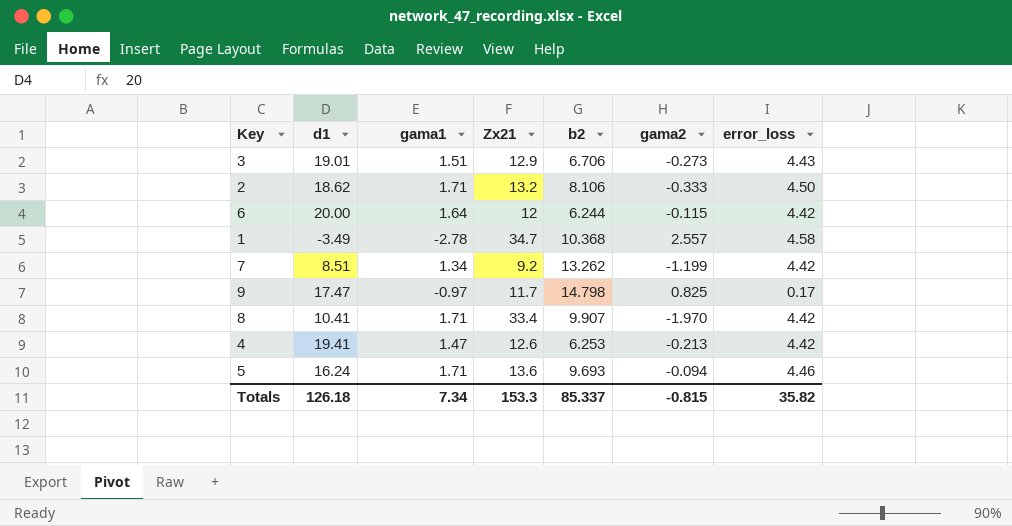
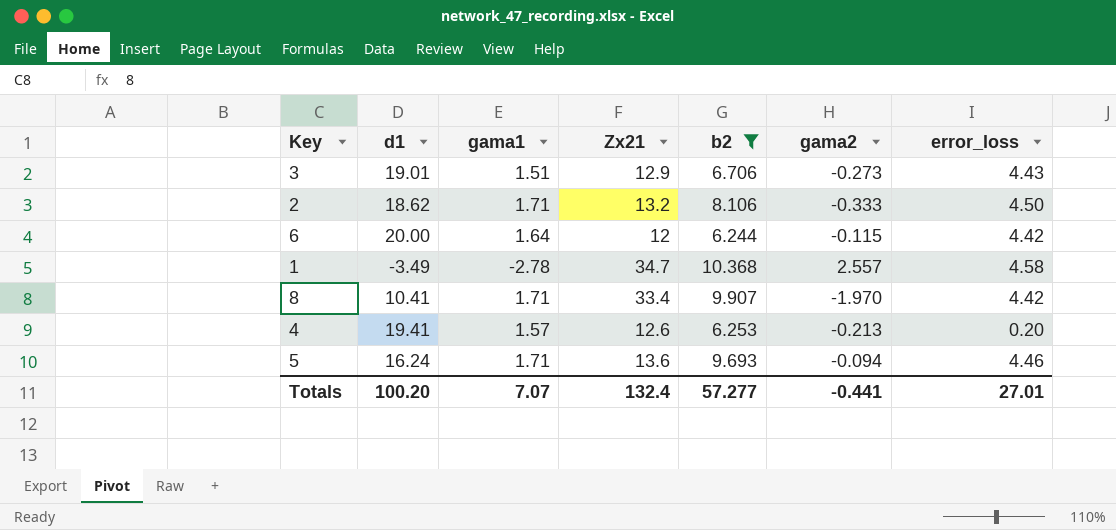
filter: none -> b2 <= 10.368
4 | gama1: 1.47 -> 1.57
4 | error_loss: 4.42 -> 0.20
Totals | d1: 126.18 -> 100.20
Totals | gama1: 7.34 -> 7.07
Totals | Zx21: 153.3 -> 132.4
Totals | b2: 85.337 -> 57.277
Totals | gama2: -0.815 -> -0.441
Totals | error_loss: 35.82 -> 27.01

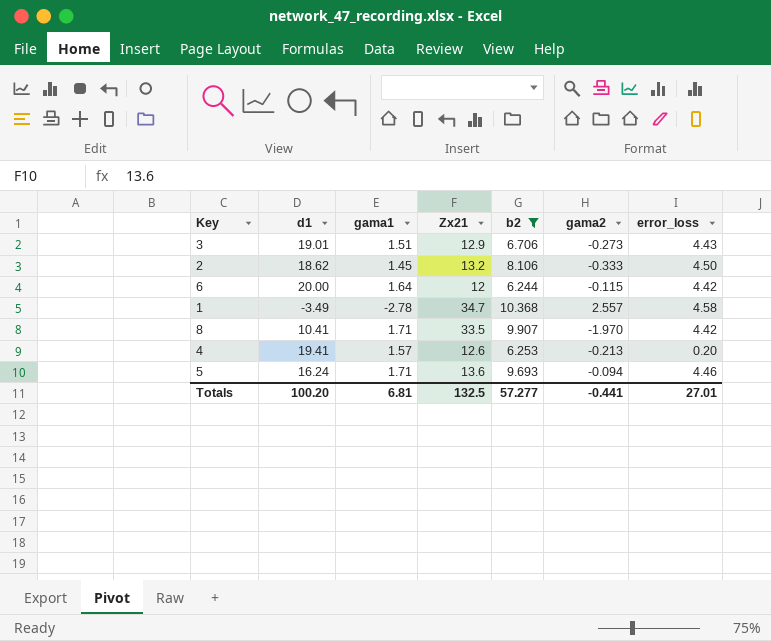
2 | gama1: 1.71 -> 1.45
8 | Zx21: 33.4 -> 33.5
Totals | gama1: 7.07 -> 6.81
Totals | Zx21: 132.4 -> 132.5

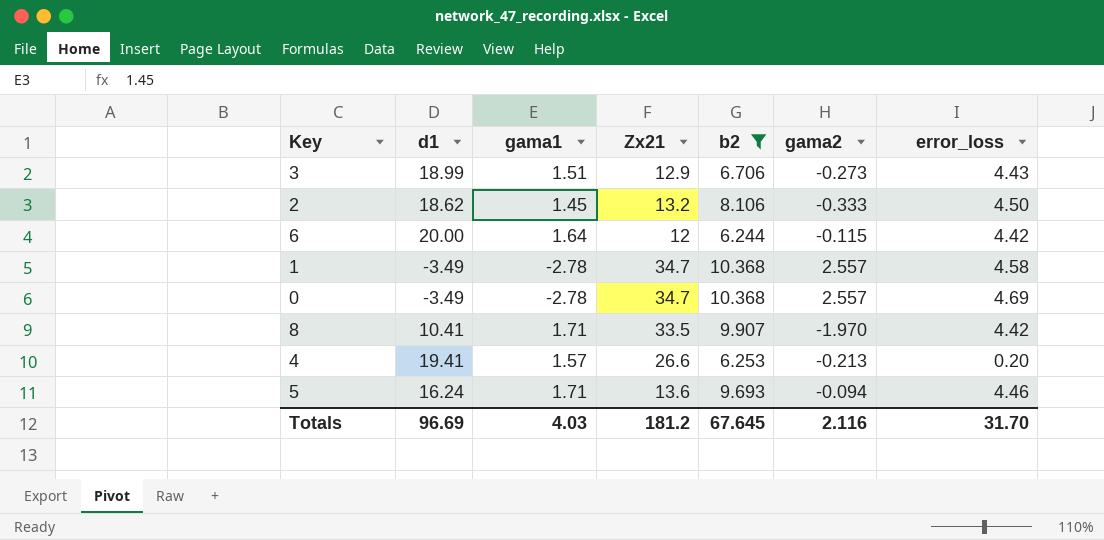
3 | d1: 19.01 -> 18.99
row 0: none -> -3.49 | -2.78 | 34.7 | 10.368 | 2.557 | 4.69
4 | Zx21: 12.6 -> 26.6
Totals | d1: 100.20 -> 96.69
Totals | gama1: 6.81 -> 4.03
Totals | Zx21: 132.5 -> 181.2
Totals | b2: 57.277 -> 67.645
Totals | gama2: -0.441 -> 2.116
Totals | error_loss: 27.01 -> 31.70

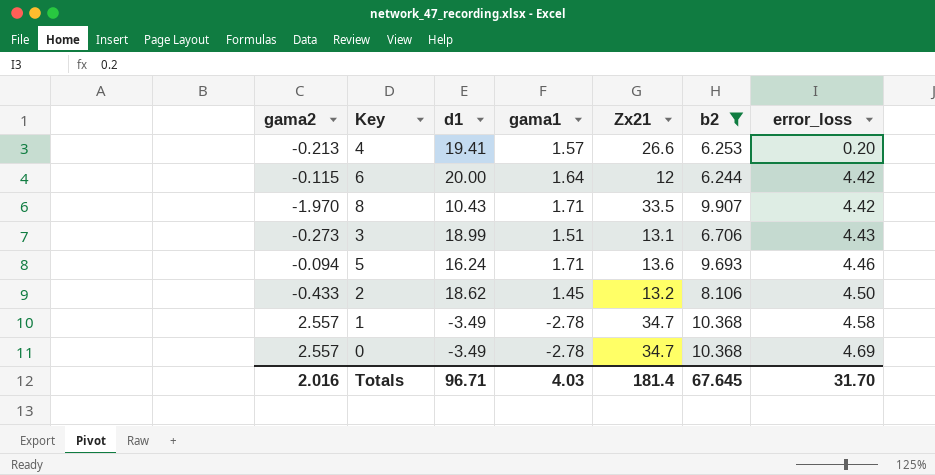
row order: none -> error_loss ascending
column gama2 | position: 6 -> 1
8 | d1: 10.41 -> 10.43
3 | Zx21: 12.9 -> 13.1
2 | gama2: -0.333 -> -0.433
Totals | gama2: 2.116 -> 2.016
Totals | d1: 96.69 -> 96.71
Totals | Zx21: 181.2 -> 181.4

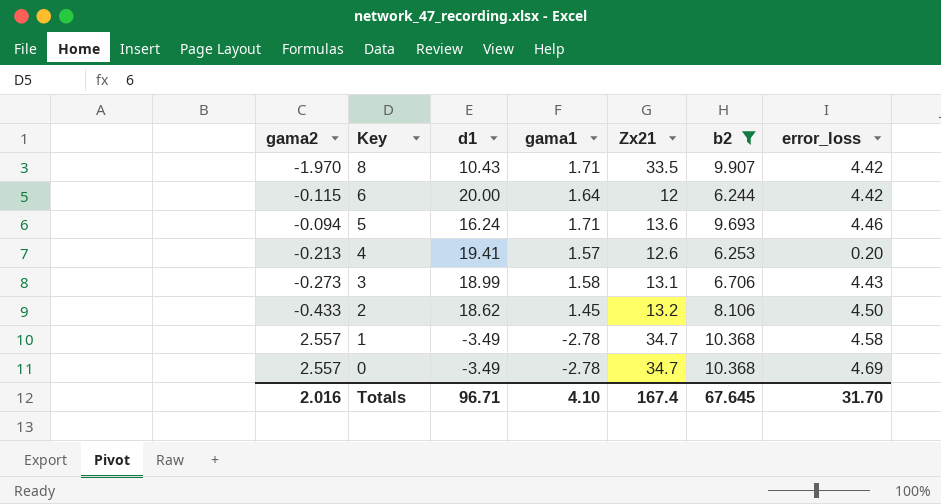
row order: error_loss ascending -> Key descending
4 | Zx21: 26.6 -> 12.6
3 | gama1: 1.51 -> 1.58
Totals | gama1: 4.03 -> 4.10
Totals | Zx21: 181.4 -> 167.4

